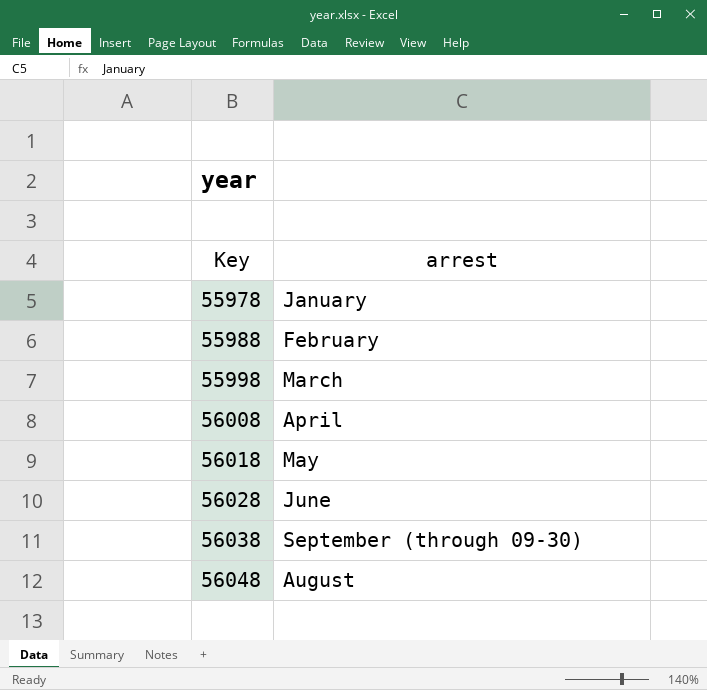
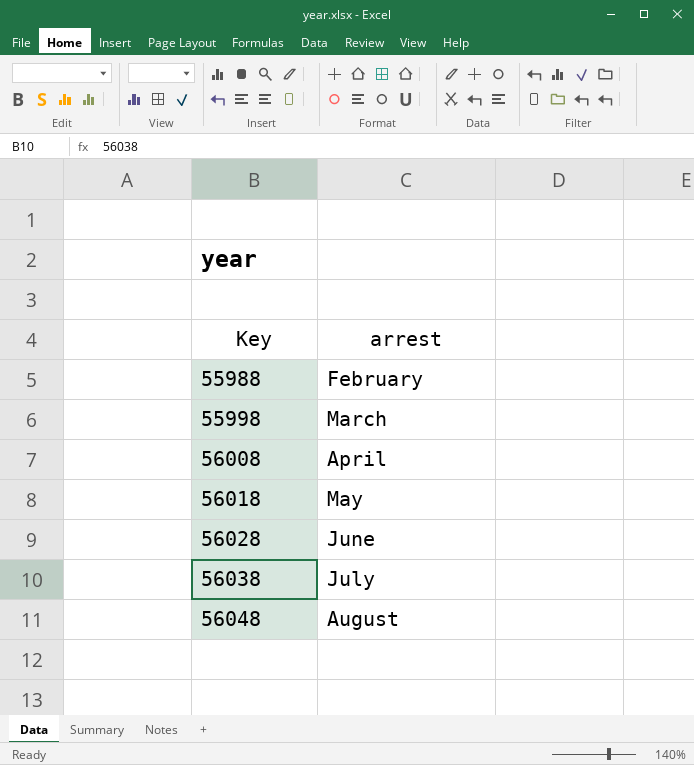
row 55978: January -> none
56038 | arrest: September (through 09-30) -> July

